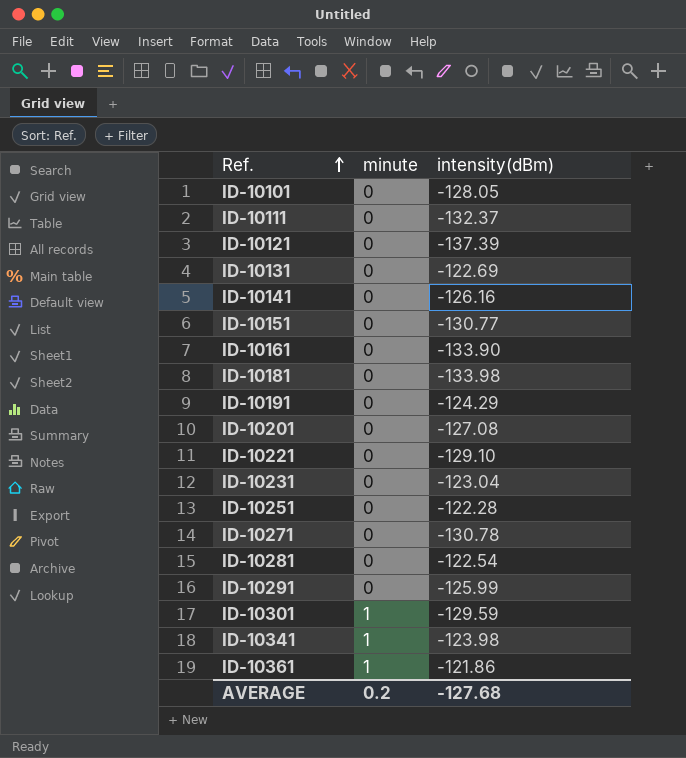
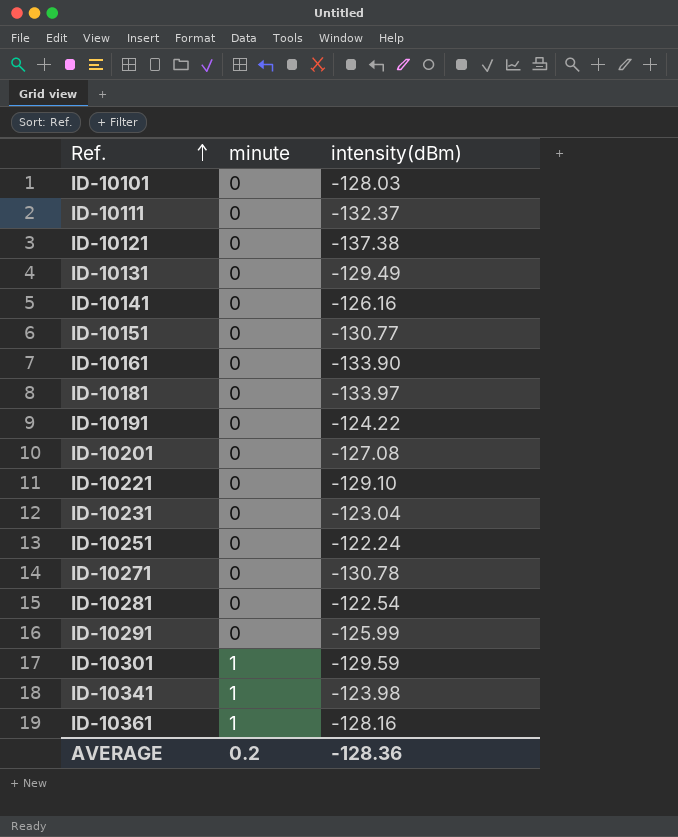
ID-10101 | intensity(dBm): -128.05 -> -128.03
ID-10121 | intensity(dBm): -137.39 -> -137.38
ID-10131 | intensity(dBm): -122.69 -> -129.49
ID-10181 | intensity(dBm): -133.98 -> -133.97
ID-10191 | intensity(dBm): -124.29 -> -124.22
ID-10251 | intensity(dBm): -122.28 -> -122.24
ID-10361 | intensity(dBm): -121.86 -> -128.16
AVERAGE | intensity(dBm): -127.68 -> -128.36

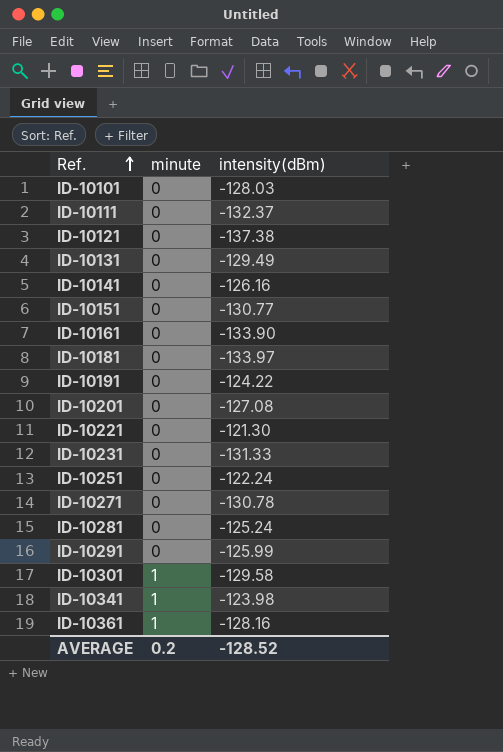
ID-10221 | intensity(dBm): -129.10 -> -121.30
ID-10231 | intensity(dBm): -123.04 -> -131.33
ID-10281 | intensity(dBm): -122.54 -> -125.24
ID-10301 | intensity(dBm): -129.59 -> -129.58
AVERAGE | intensity(dBm): -128.36 -> -128.52

